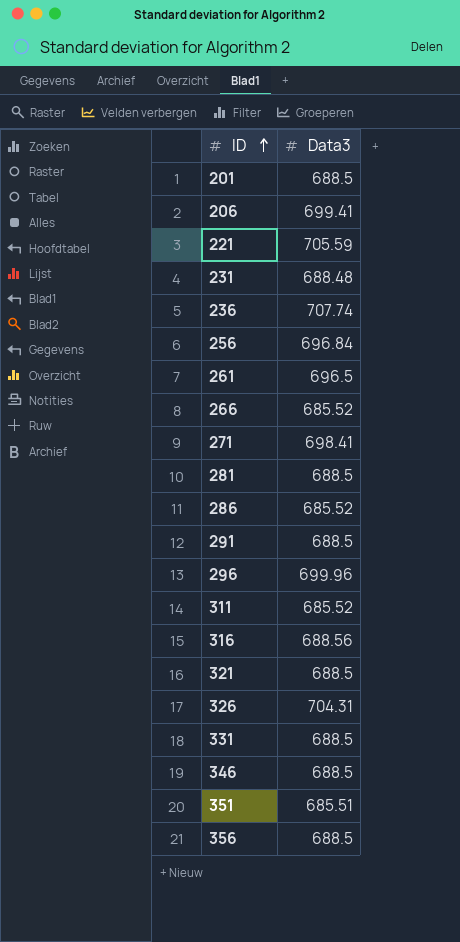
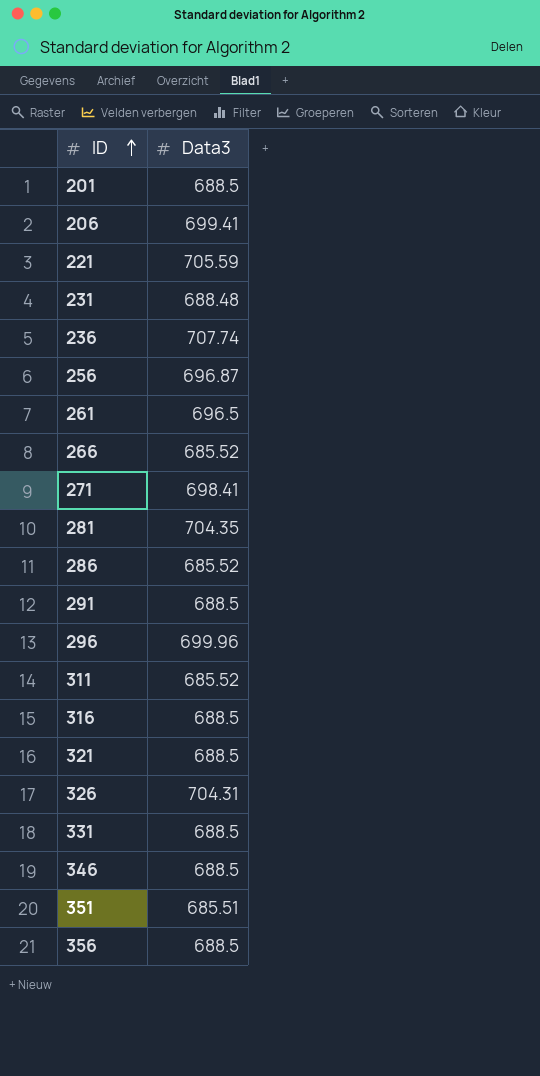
256 | Data3: 696.84 -> 696.87
281 | Data3: 688.5 -> 704.35
316 | Data3: 688.56 -> 688.5

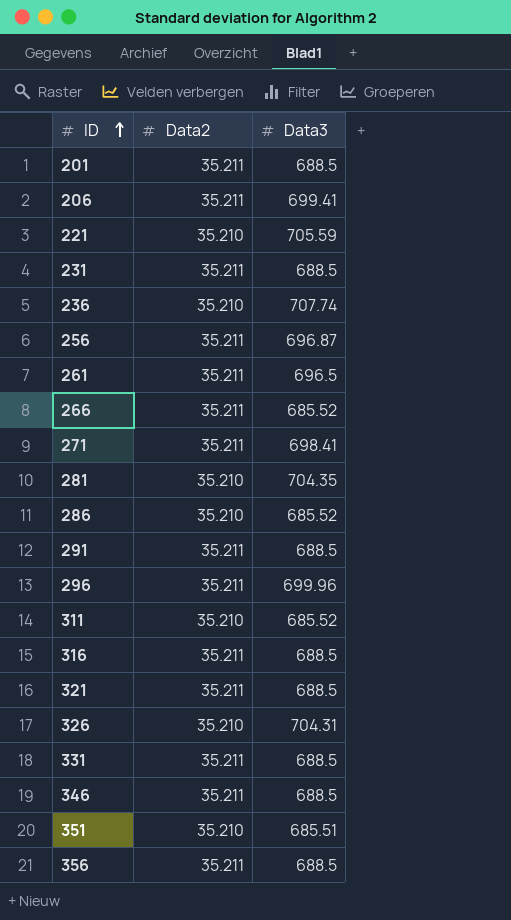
column Data2 | position: none -> 2
231 | Data3: 688.48 -> 688.5

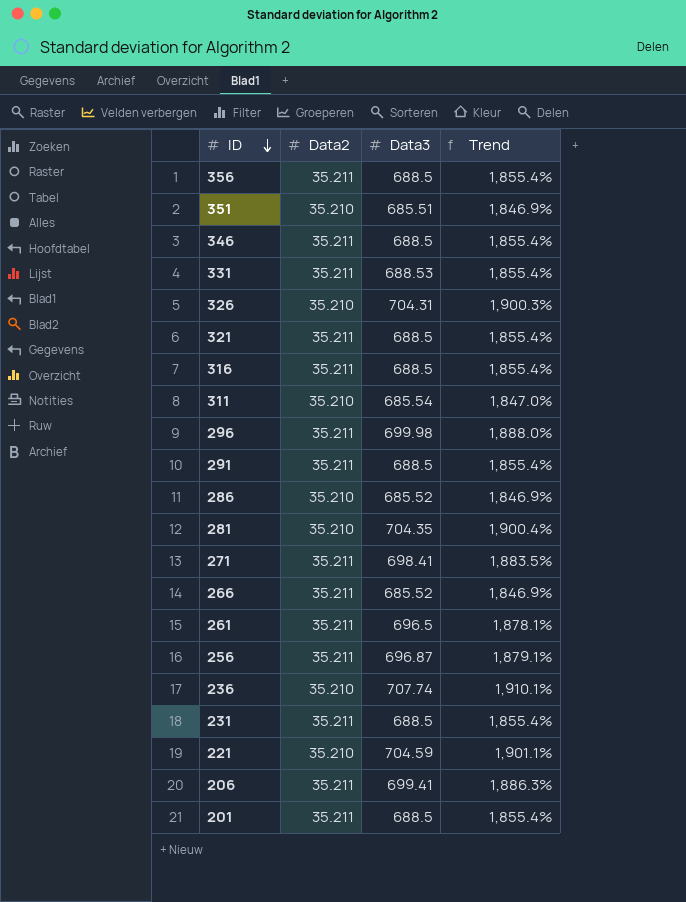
row order: ID ascending -> ID descending
column Trend | formula: none -> ([Data3] - [Data2]) / [Data2]
331 | Data3: 688.5 -> 688.53
311 | Data3: 685.52 -> 685.54
296 | Data3: 699.96 -> 699.98
221 | Data3: 705.59 -> 704.59

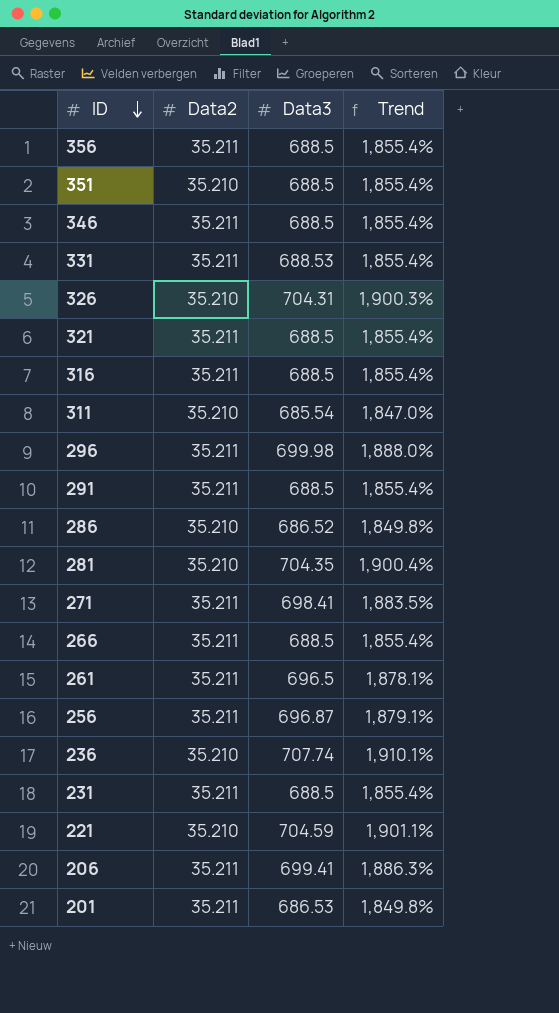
351 | Data3: 685.51 -> 688.5
351 | Trend: 1,846.9% -> 1,855.4%
286 | Data3: 685.52 -> 686.52
286 | Trend: 1,846.9% -> 1,849.8%
266 | Data3: 685.52 -> 688.5
266 | Trend: 1,846.9% -> 1,855.4%
201 | Data3: 688.5 -> 686.53
201 | Trend: 1,855.4% -> 1,849.8%

